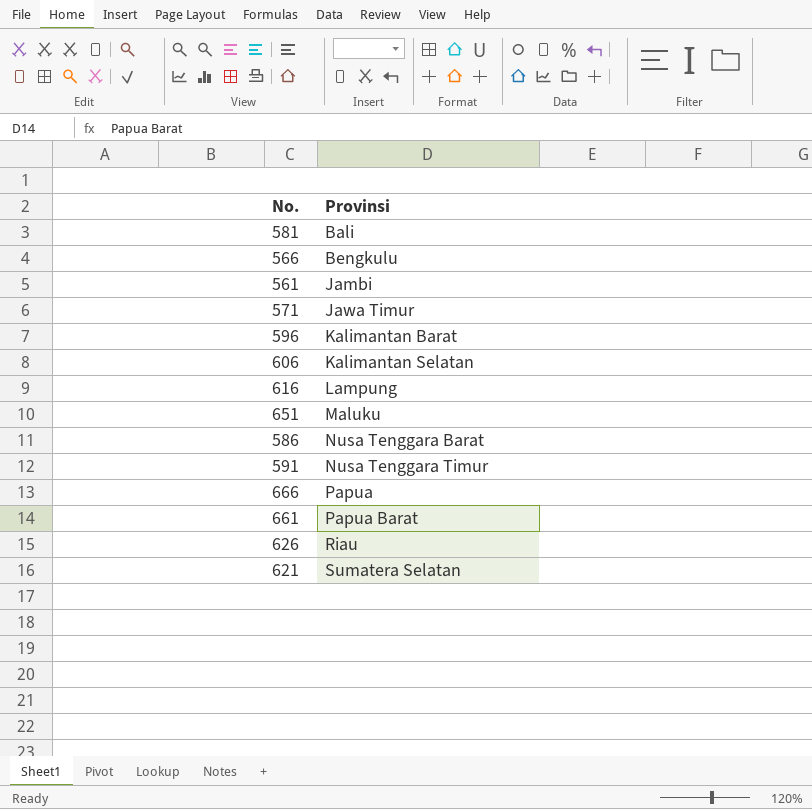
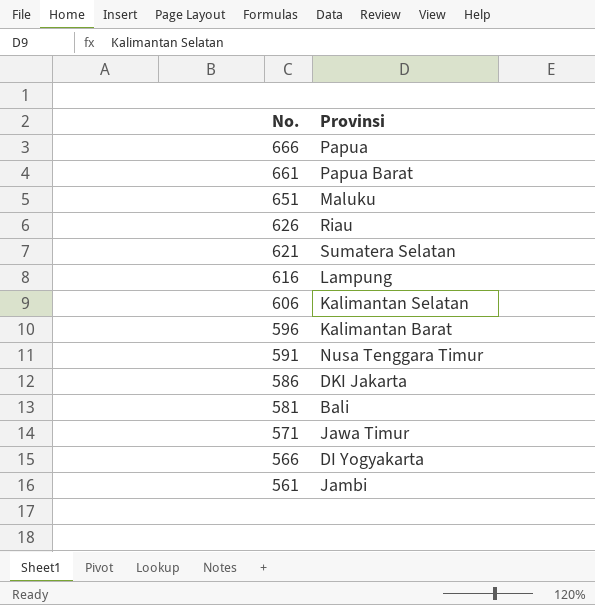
row order: Provinsi ascending -> No. descending
586 | Provinsi: Nusa Tenggara Barat -> DKI Jakarta
566 | Provinsi: Bengkulu -> DI Yogyakarta

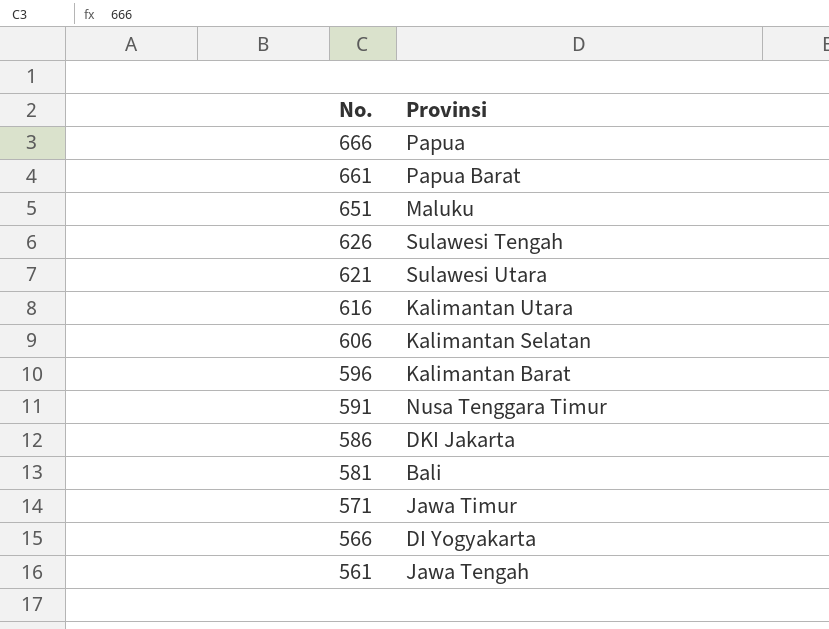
626 | Provinsi: Riau -> Sulawesi Tengah
621 | Provinsi: Sumatera Selatan -> Sulawesi Utara
616 | Provinsi: Lampung -> Kalimantan Utara
561 | Provinsi: Jambi -> Jawa Tengah

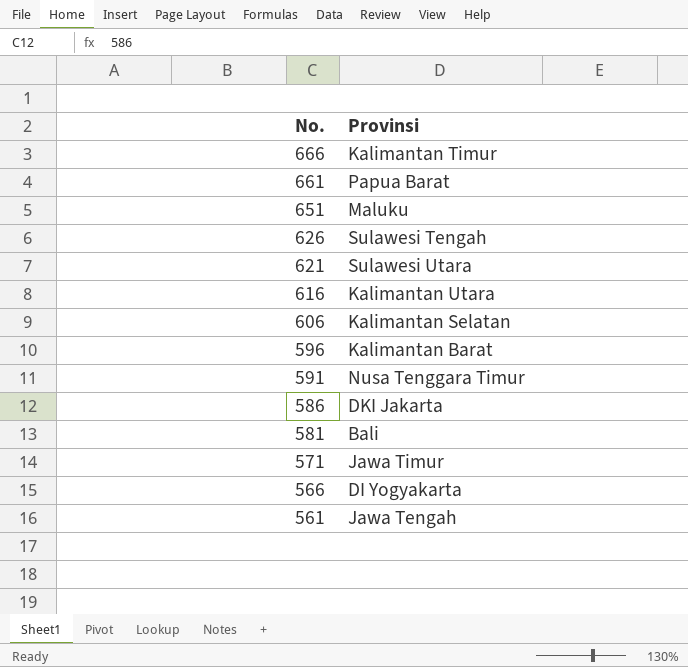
666 | Provinsi: Papua -> Kalimantan Timur

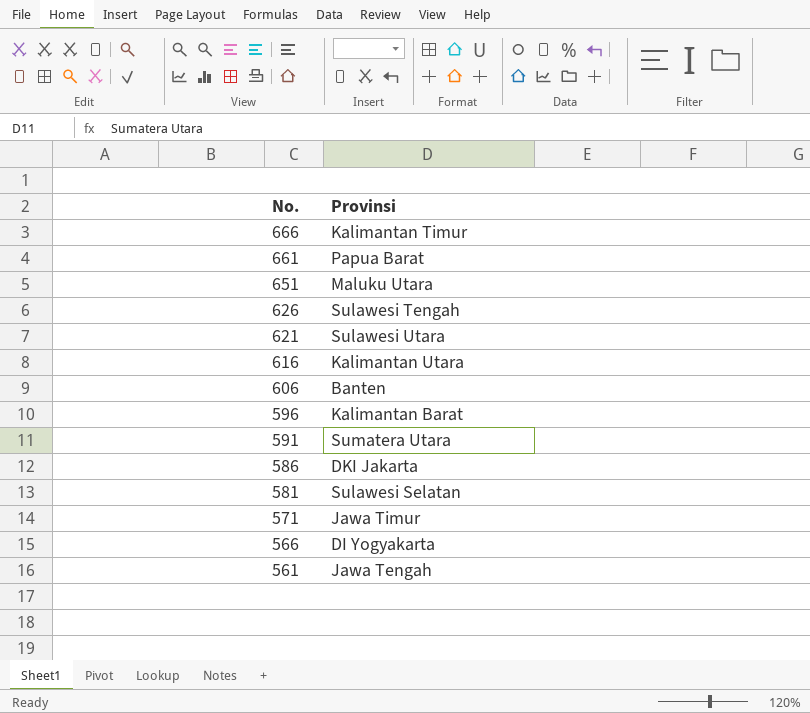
651 | Provinsi: Maluku -> Maluku Utara
606 | Provinsi: Kalimantan Selatan -> Banten
591 | Provinsi: Nusa Tenggara Timur -> Sumatera Utara
581 | Provinsi: Bali -> Sulawesi Selatan

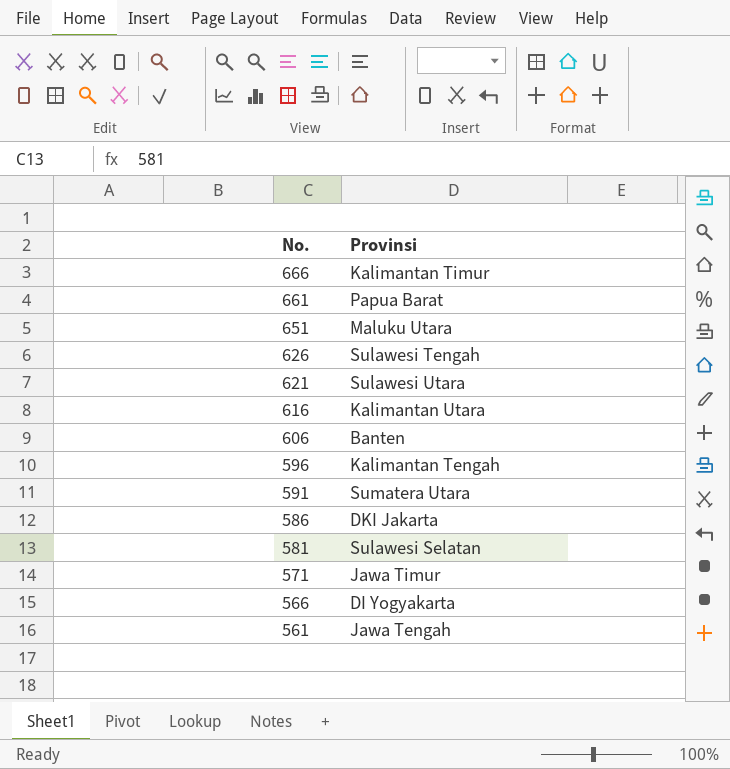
596 | Provinsi: Kalimantan Barat -> Kalimantan Tengah

